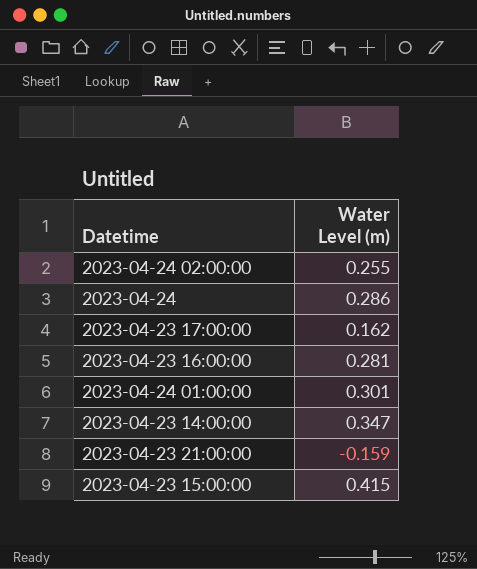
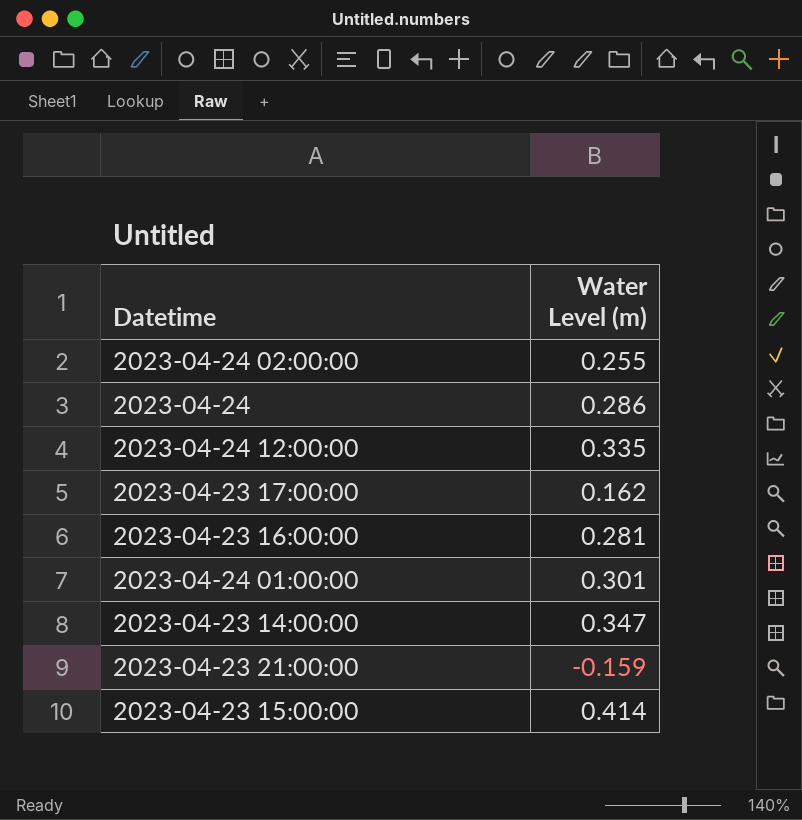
row 2023-04-24 12:00:00: none -> 0.335
2023-04-23 15:00:00 | Water Level (m): 0.415 -> 0.414

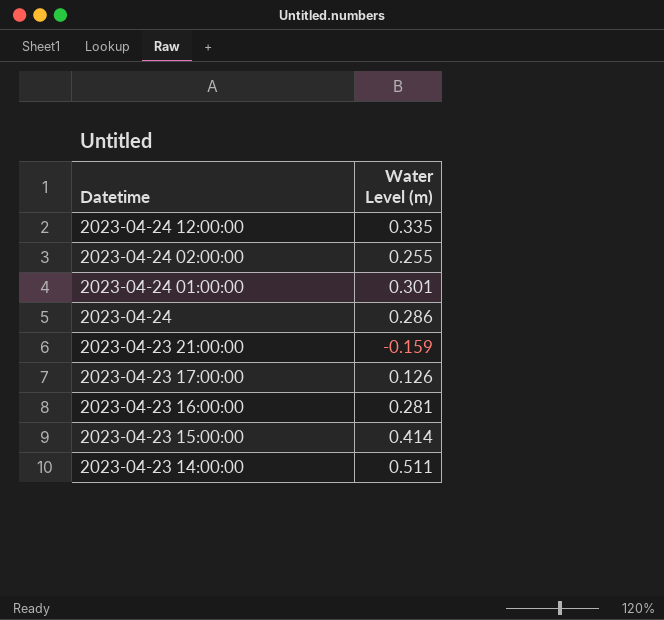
row order: none -> Datetime descending
2023-04-23 17:00:00 | Water Level (m): 0.162 -> 0.126
2023-04-23 14:00:00 | Water Level (m): 0.347 -> 0.511

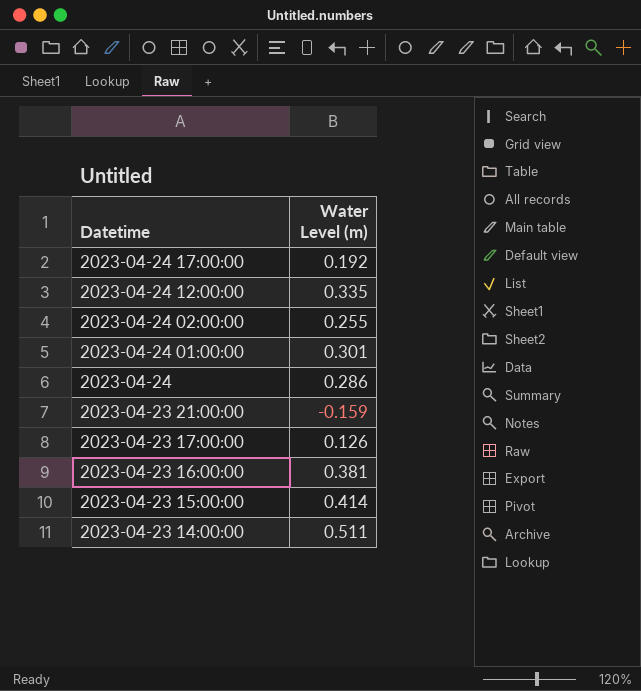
row 2023-04-24 17:00:00: none -> 0.192
2023-04-23 16:00:00 | Water Level (m): 0.281 -> 0.381

